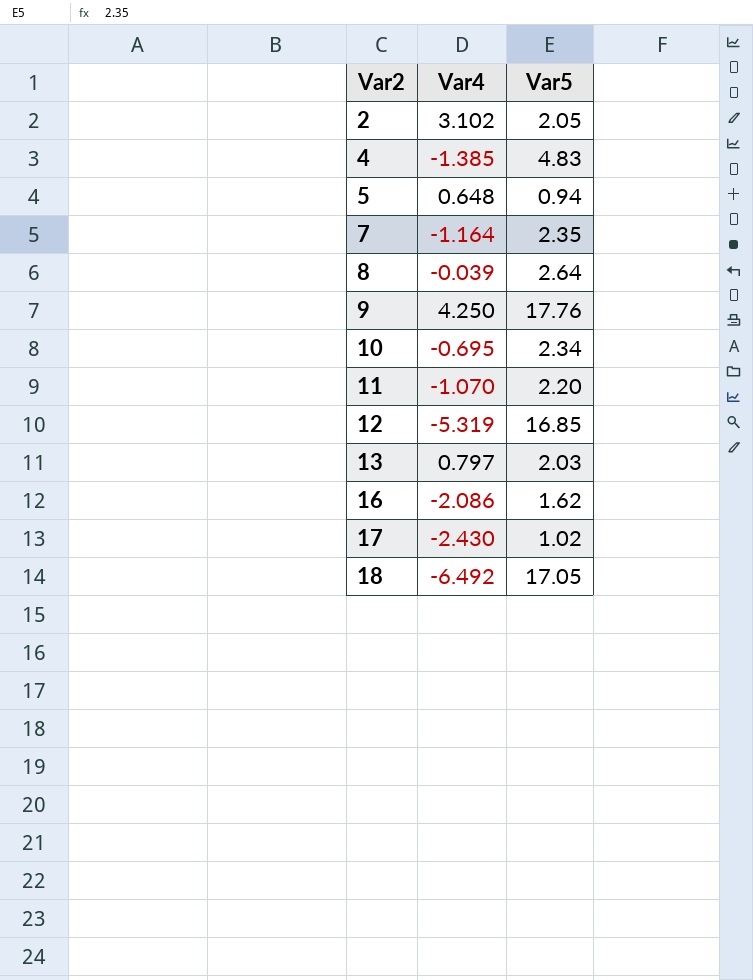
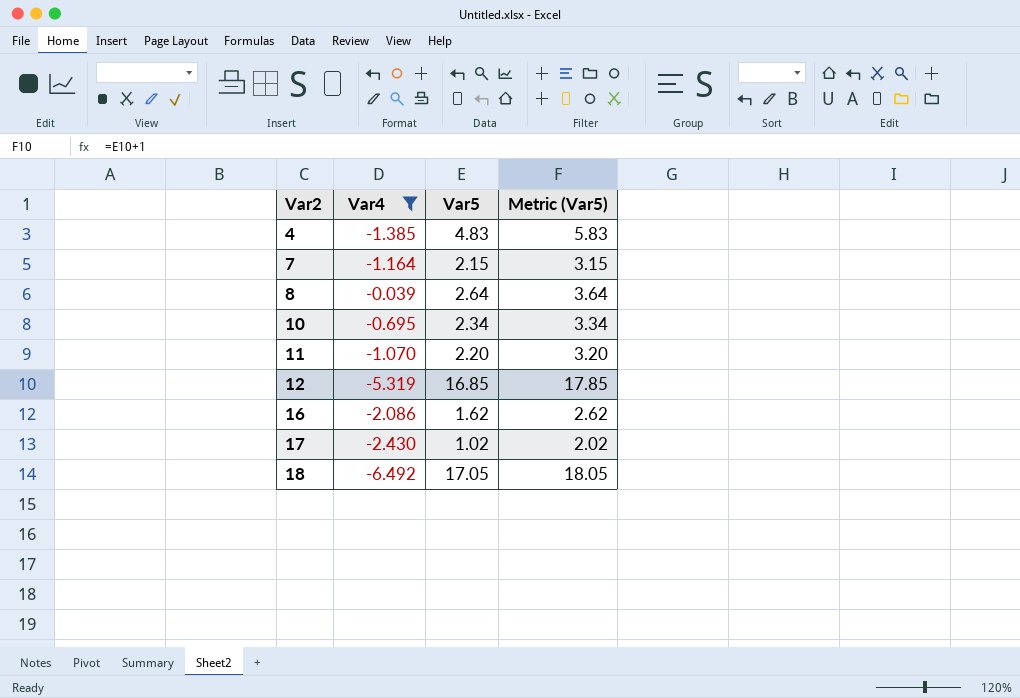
filter: none -> Var4 <= -0.039
column Metric (Var5) | formula: none -> [Var5] + 1
7 | Var5: 2.35 -> 2.15

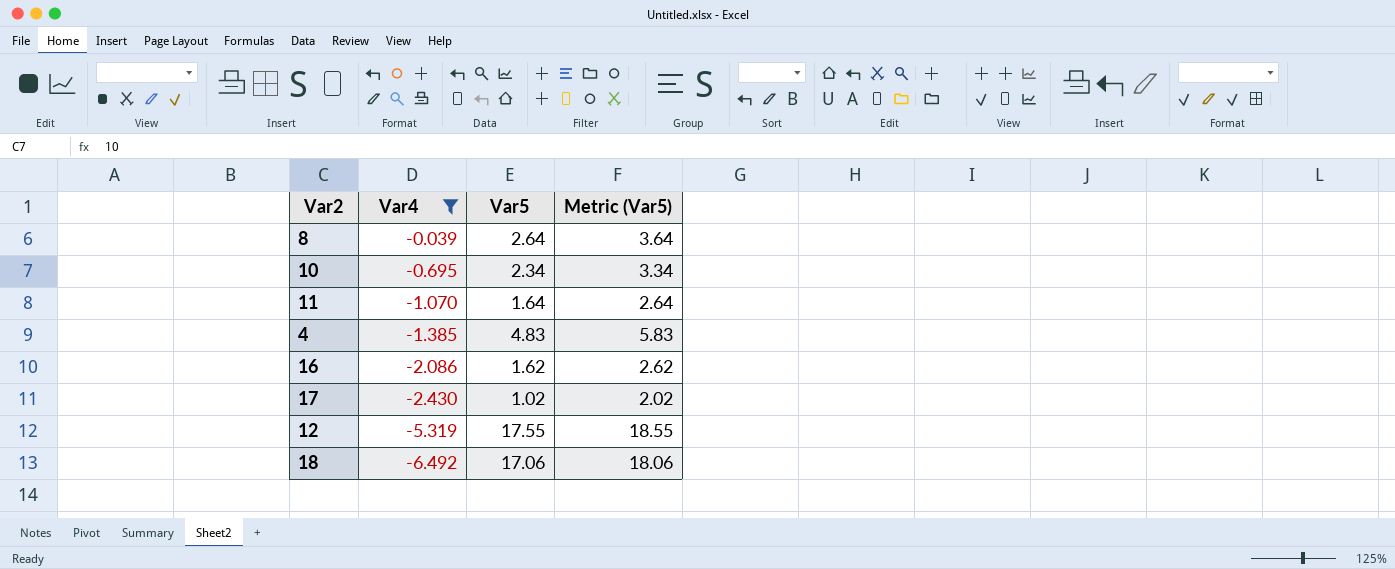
row order: Var2 ascending -> Var4 descending
row 7: -1.164 | 2.15 | 3.15 -> none
11 | Var5: 2.20 -> 1.64
11 | Metric (Var5): 3.20 -> 2.64
12 | Var5: 16.85 -> 17.55
12 | Metric (Var5): 17.85 -> 18.55
18 | Var5: 17.05 -> 17.06
18 | Metric (Var5): 18.05 -> 18.06

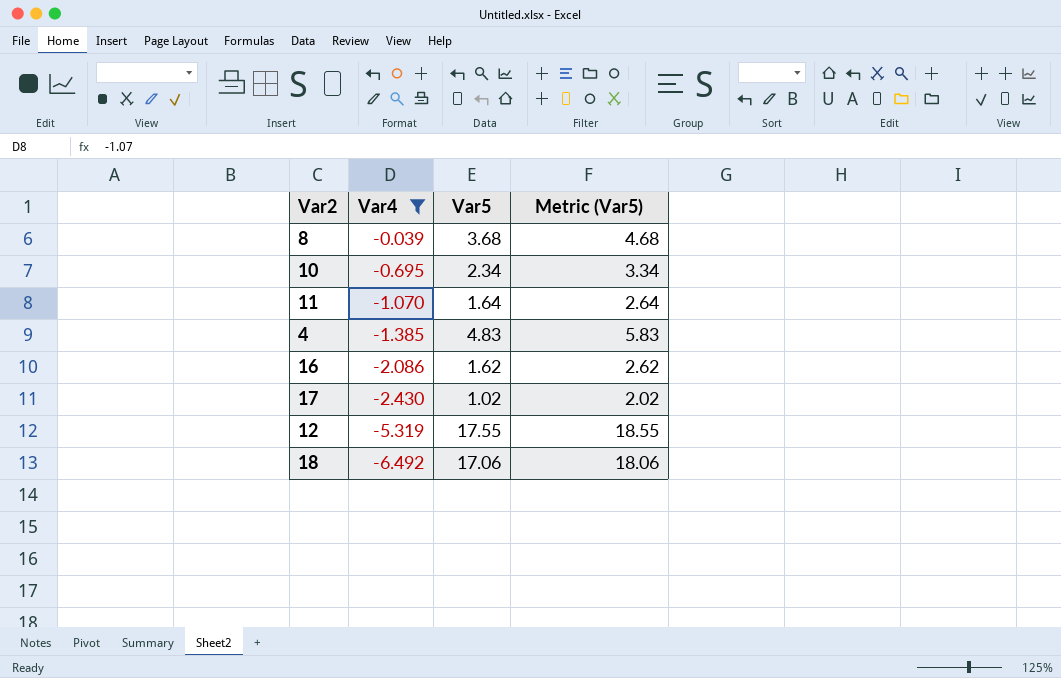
8 | Var5: 2.64 -> 3.68
8 | Metric (Var5): 3.64 -> 4.68

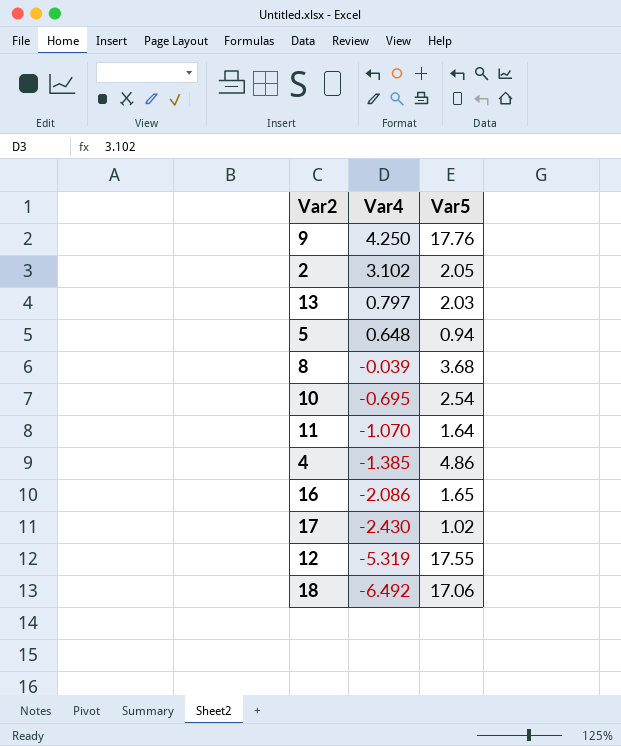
filter: Var4 <= -0.039 -> none
column Metric (Var5) | formula: [Var5] + 1 -> none
10 | Var5: 2.34 -> 2.54
4 | Var5: 4.83 -> 4.86
16 | Var5: 1.62 -> 1.65

